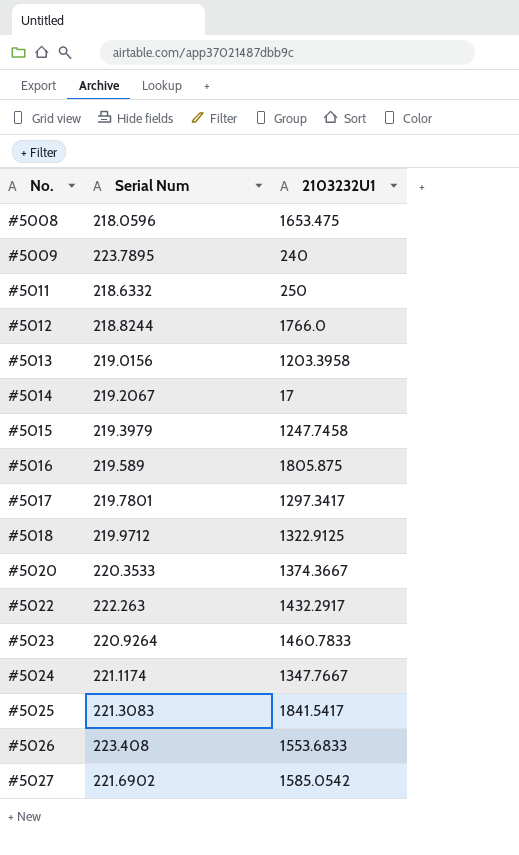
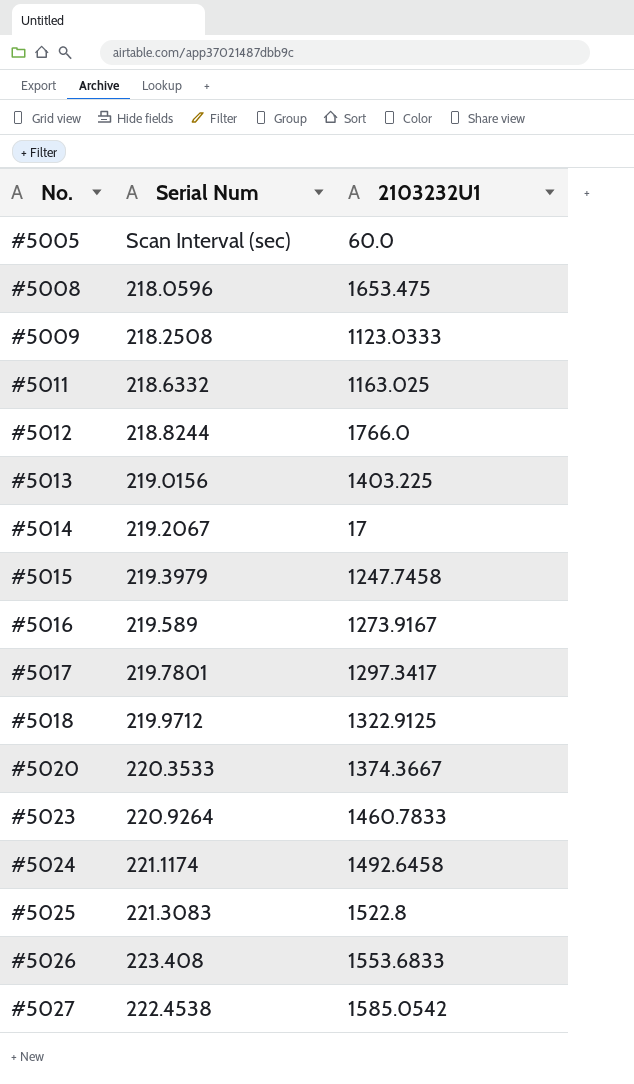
row #5022: 222.263 | 1432.2917 -> none
row #5005: none -> Scan Interval (sec) | 60.0
#5009 | Serial Num: 223.7895 -> 218.2508
#5009 | 2103232U1: 240 -> 1123.0333
#5011 | 2103232U1: 250 -> 1163.025
#5013 | 2103232U1: 1203.3958 -> 1403.225
#5016 | 2103232U1: 1805.875 -> 1273.9167
#5024 | 2103232U1: 1347.7667 -> 1492.6458
#5025 | 2103232U1: 1841.5417 -> 1522.8
#5027 | Serial Num: 221.6902 -> 222.4538

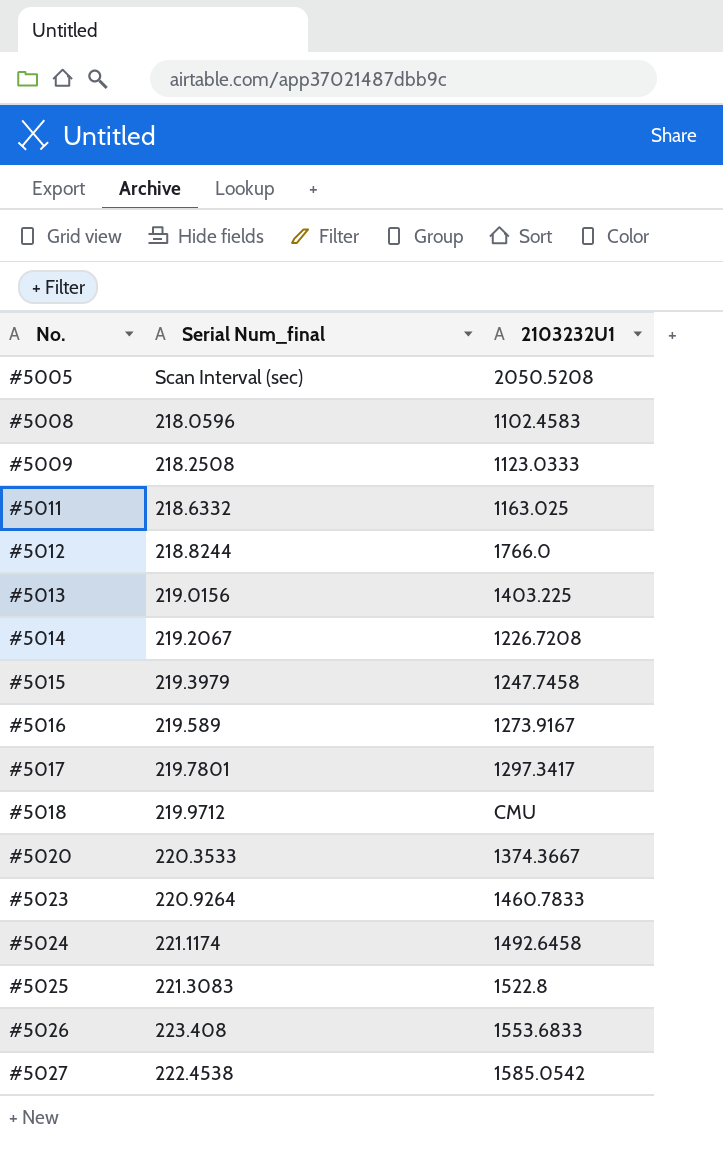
column name: Serial Num -> Serial Num_final
#5005 | 2103232U1: 60.0 -> 2050.5208
#5008 | 2103232U1: 1653.475 -> 1102.4583
#5014 | 2103232U1: 17 -> 1226.7208
#5018 | 2103232U1: 1322.9125 -> CMU

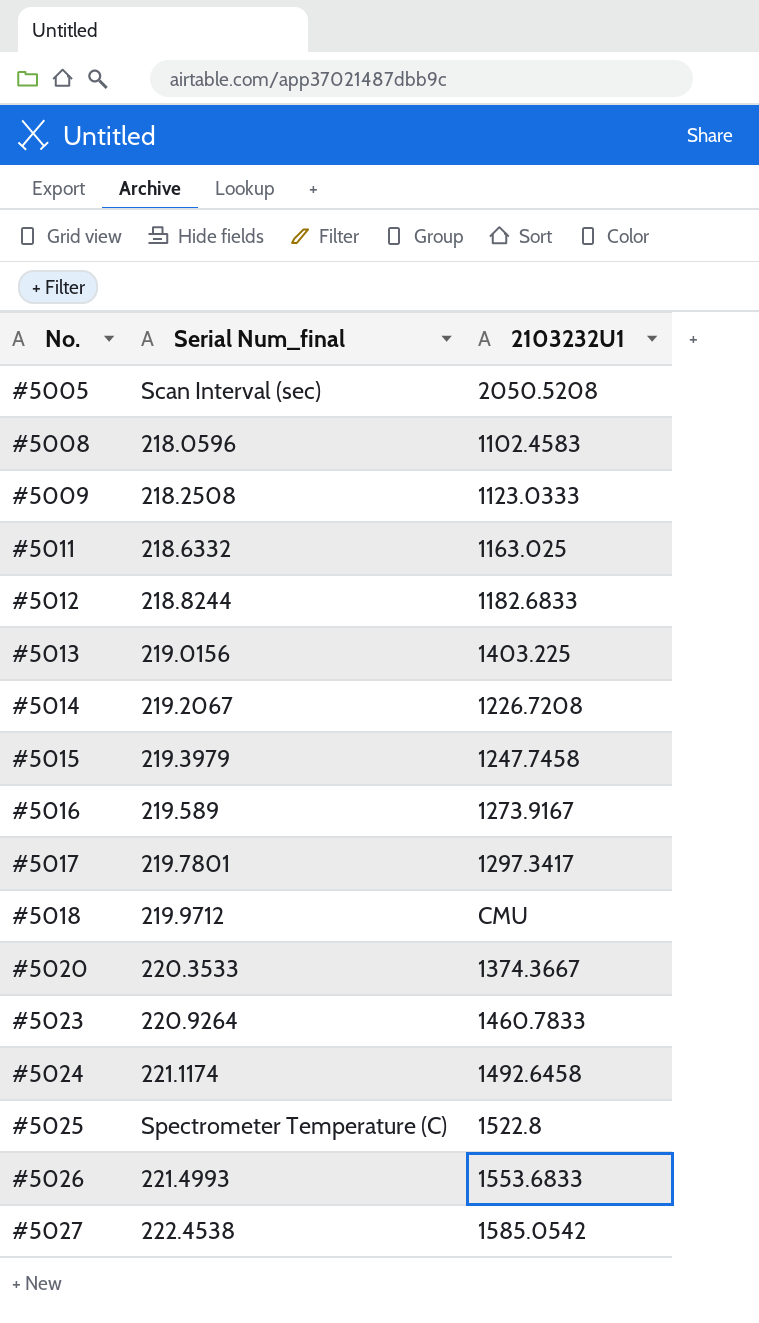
#5012 | 2103232U1: 1766.0 -> 1182.6833
#5025 | Serial Num_final: 221.3083 -> Spectrometer Temperature (C)
#5026 | Serial Num_final: 223.408 -> 221.4993

